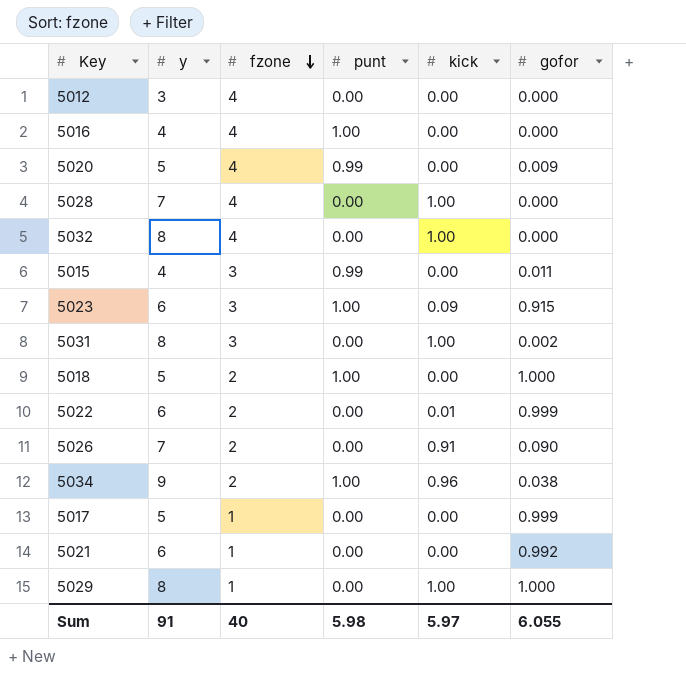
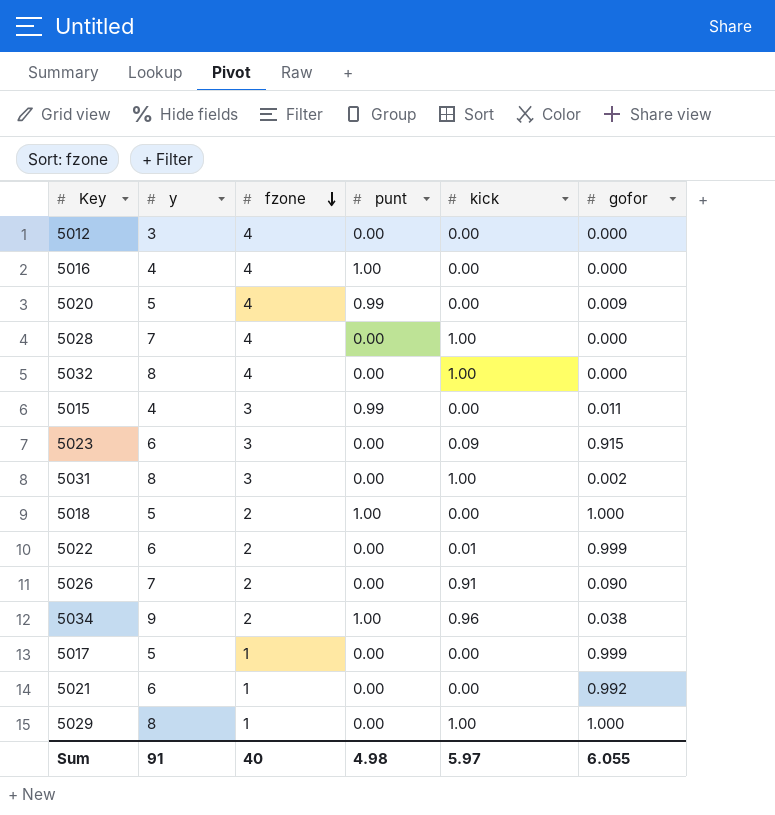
5023 | punt: 1.00 -> 0.00
Sum | punt: 5.98 -> 4.98

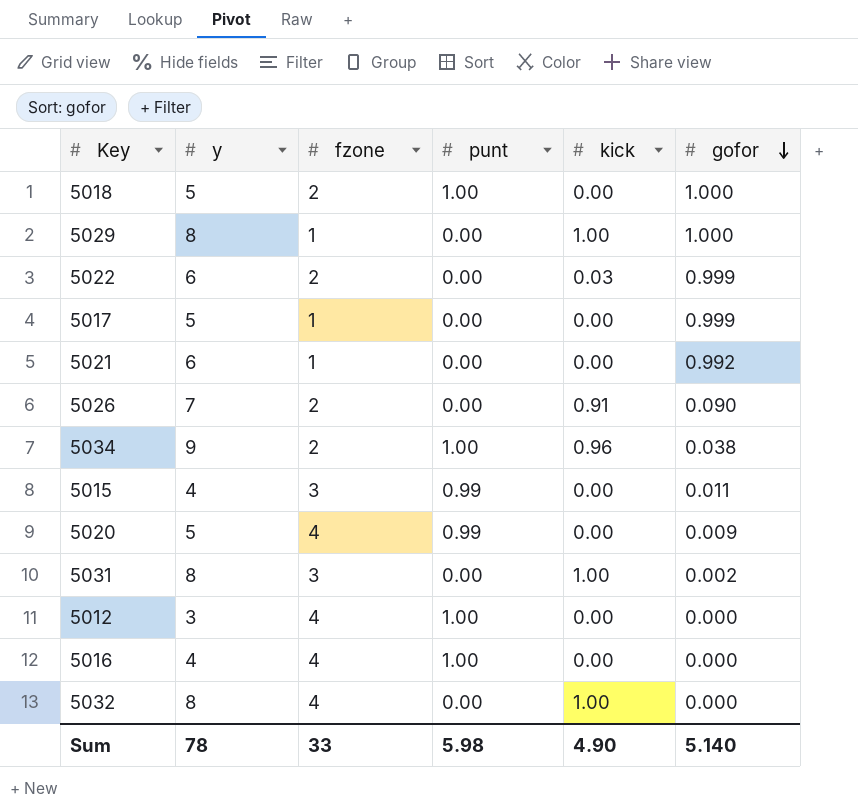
row order: fzone descending -> gofor descending
row 5028: 7 | 4 | 0.00 | 1.00 | 0.000 -> none
row 5023: 6 | 3 | 0.00 | 0.09 | 0.915 -> none
5022 | kick: 0.01 -> 0.03
5012 | punt: 0.00 -> 1.00
Sum | y: 91 -> 78
Sum | fzone: 40 -> 33
Sum | punt: 4.98 -> 5.98
Sum | kick: 5.97 -> 4.90
Sum | gofor: 6.055 -> 5.140

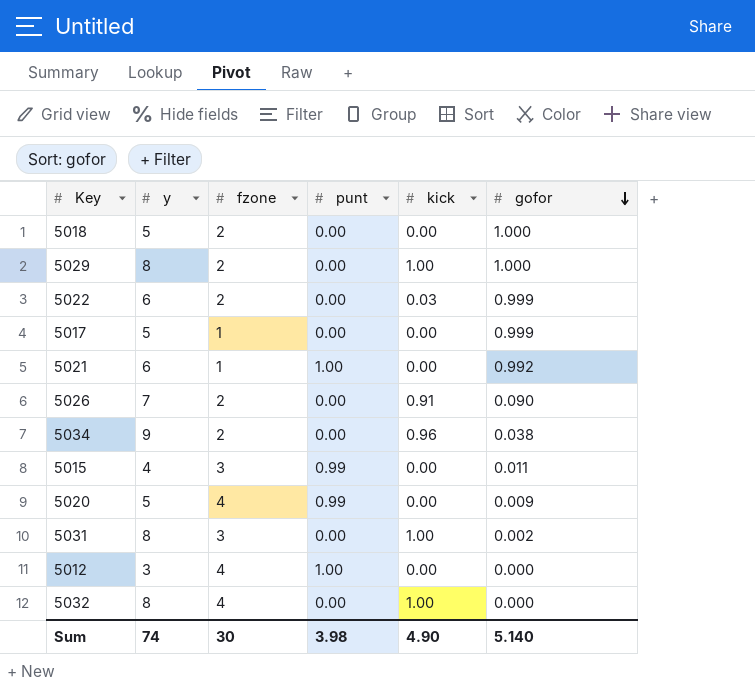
row 5016: 4 | 4 | 1.00 | 0.00 | 0.000 -> none
5018 | punt: 1.00 -> 0.00
5029 | fzone: 1 -> 2
5021 | punt: 0.00 -> 1.00
5034 | punt: 1.00 -> 0.00
Sum | y: 78 -> 74
Sum | fzone: 33 -> 30
Sum | punt: 5.98 -> 3.98

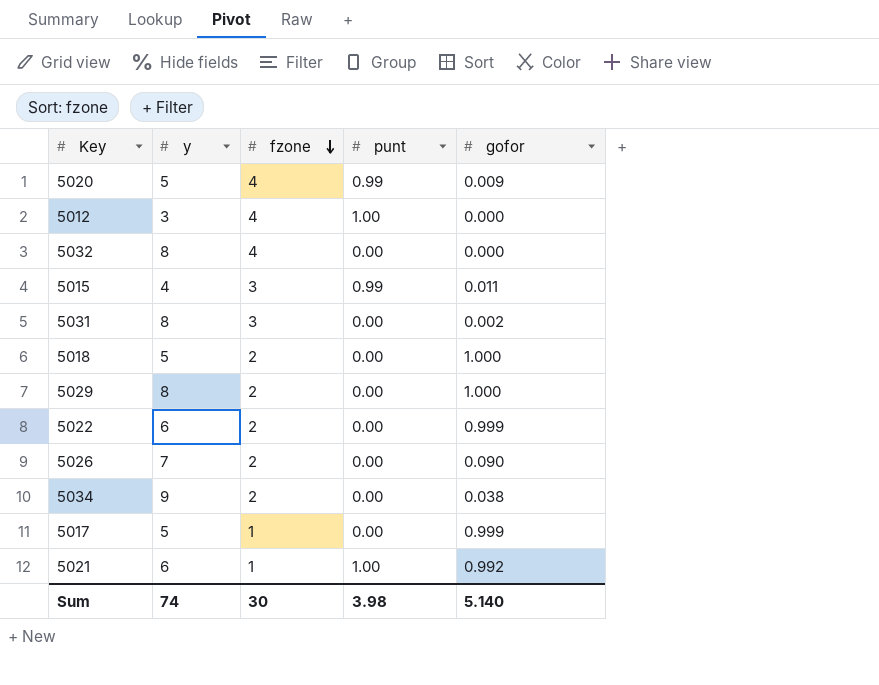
row order: gofor descending -> fzone descending
column kick | position: 5 -> none

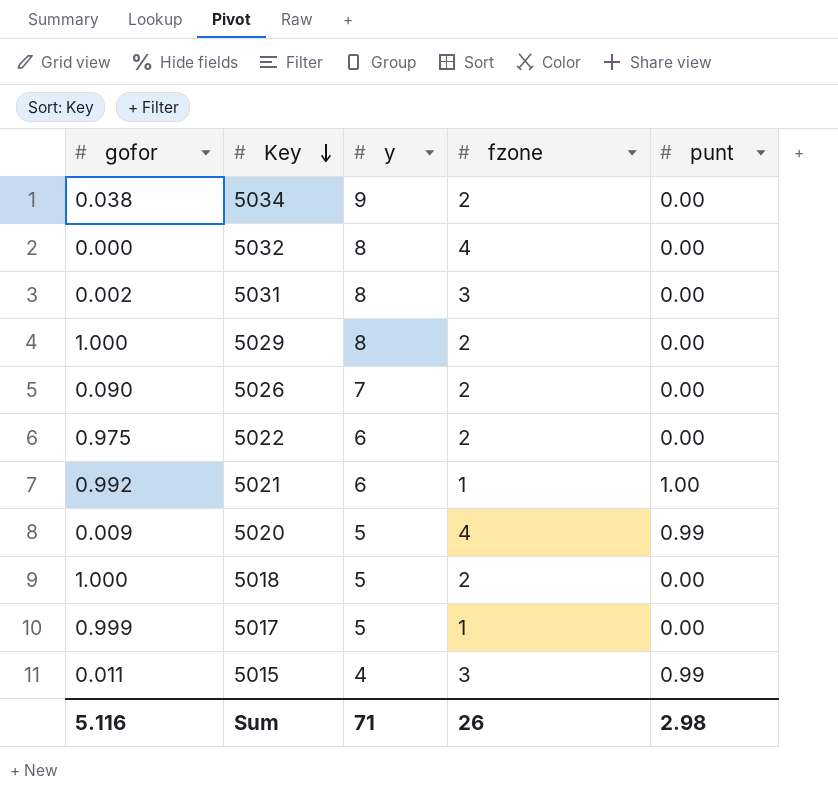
row order: fzone descending -> Key descending
column gofor | position: 5 -> 1
row 5012: 3 | 4 | 1.00 | 0.000 -> none
5022 | gofor: 0.999 -> 0.975
Sum | gofor: 5.140 -> 5.116
Sum | y: 74 -> 71
Sum | fzone: 30 -> 26
Sum | punt: 3.98 -> 2.98

